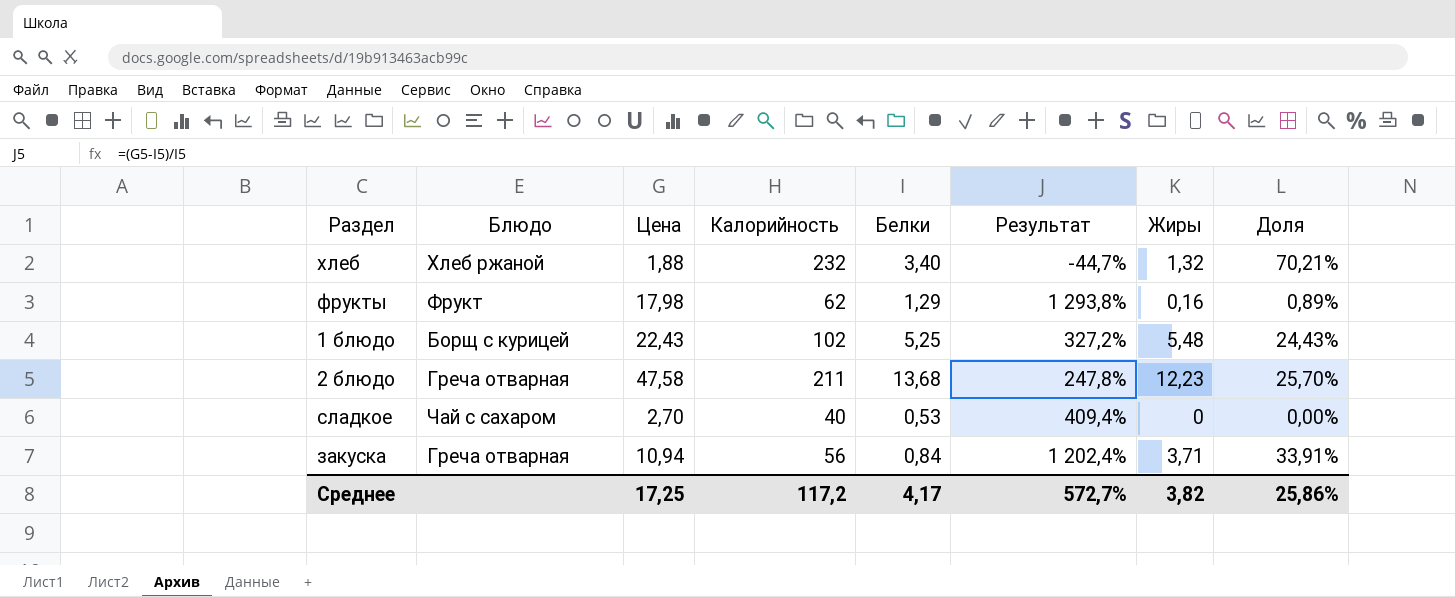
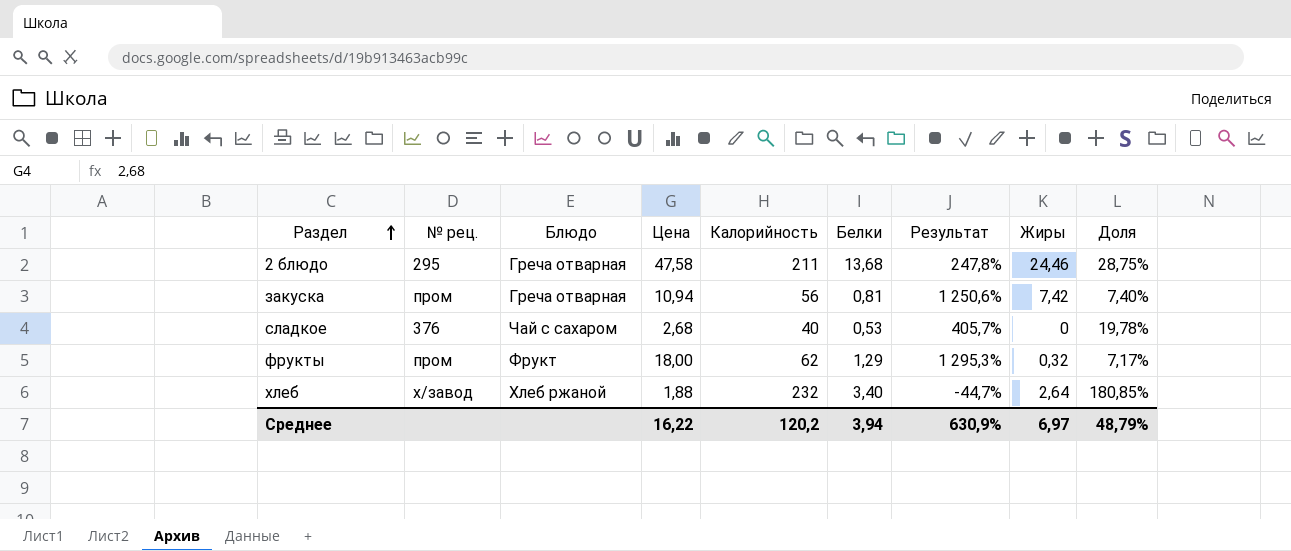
row order: none -> Раздел ascending
column № рец. | position: none -> 2
column Доля | formula: [Жиры] / [Цена] -> [Белки] / [Цена]
row 1 блюдо: Борщ с курицей | 22,43 | 102 | 5,25 | 327,2% | 5,48 | 24,43% -> none
2 блюдо | Жиры: 12,23 -> 24,46
закуска | Белки: 0,84 -> 0,81
закуска | Результат: 1 202,4% -> 1 250,6%
закуска | Жиры: 3,71 -> 7,42
сладкое | Цена: 2,70 -> 2,68
сладкое | Результат: 409,4% -> 405,7%
фрукты | Цена: 17,98 -> 18,00
фрукты | Результат: 1 293,8% -> 1 295,3%
фрукты | Жиры: 0,16 -> 0,32
хлеб | Жиры: 1,32 -> 2,64
Среднее | Цена: 17,25 -> 16,22
Среднее | Калорийность: 117,2 -> 120,2
Среднее | Белки: 4,17 -> 3,94
Среднее | Результат: 572,7% -> 630,9%
Среднее | Жиры: 3,82 -> 6,97
Среднее | Доля: 25,86% -> 48,79%

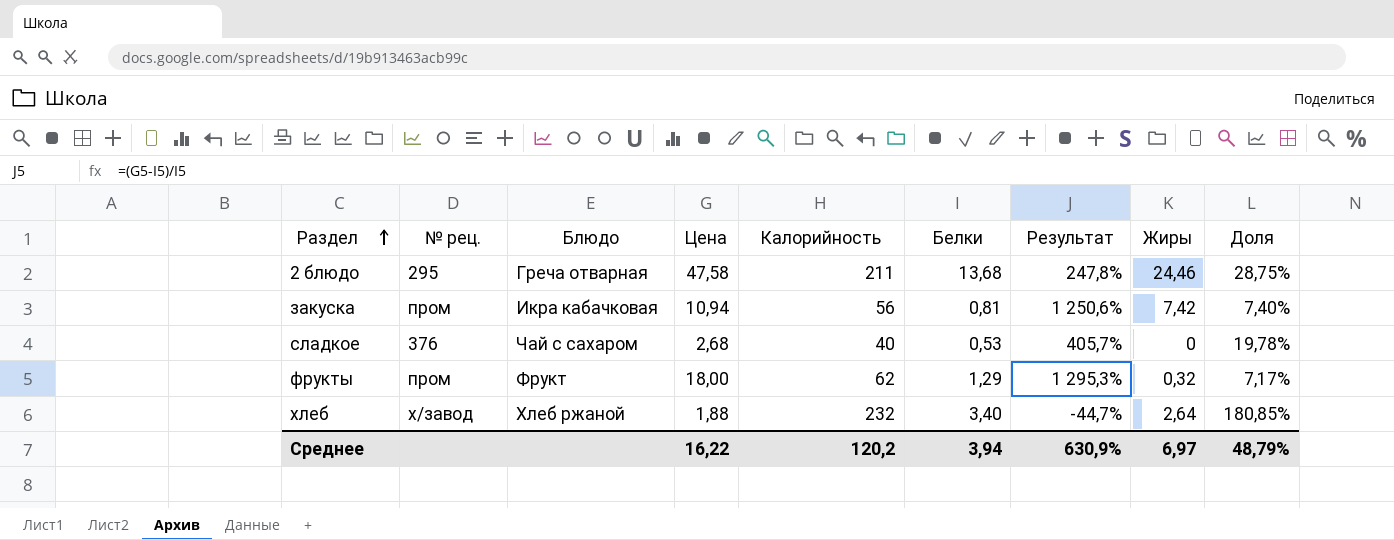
закуска | Блюдо: Греча отварная -> Икра кабачковая

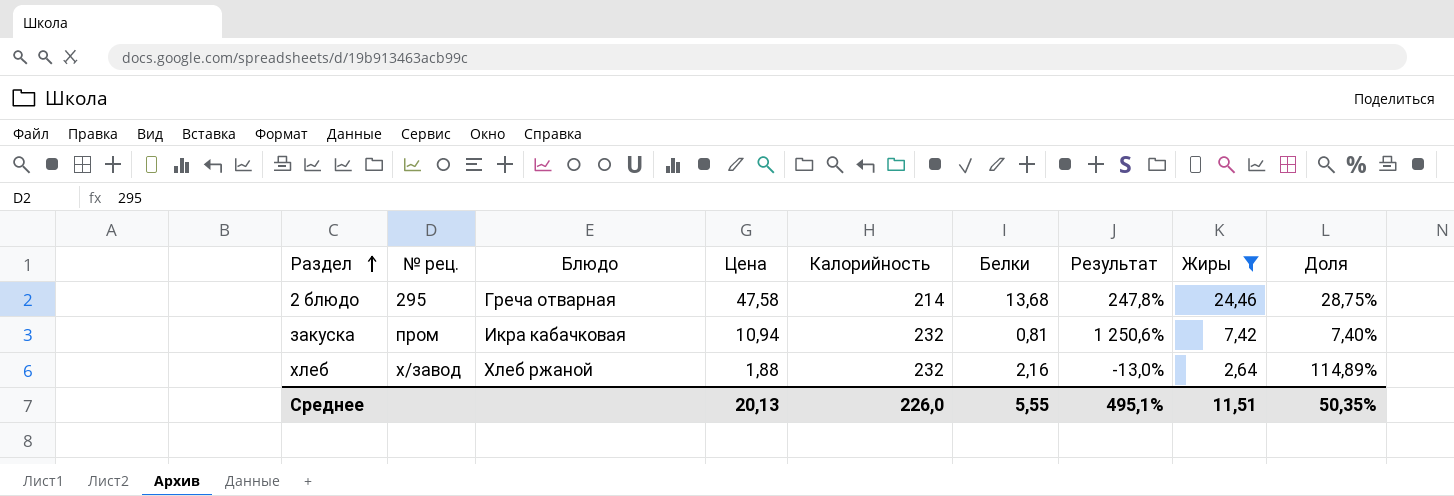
filter: none -> Жиры >= 2,64
2 блюдо | Калорийность: 211 -> 214
закуска | Калорийность: 56 -> 232
хлеб | Белки: 3,40 -> 2,16
хлеб | Результат: -44,7% -> -13,0%
хлеб | Доля: 180,85% -> 114,89%
Среднее | Цена: 16,22 -> 20,13
Среднее | Калорийность: 120,2 -> 226,0
Среднее | Белки: 3,94 -> 5,55
Среднее | Результат: 630,9% -> 495,1%
Среднее | Жиры: 6,97 -> 11,51
Среднее | Доля: 48,79% -> 50,35%

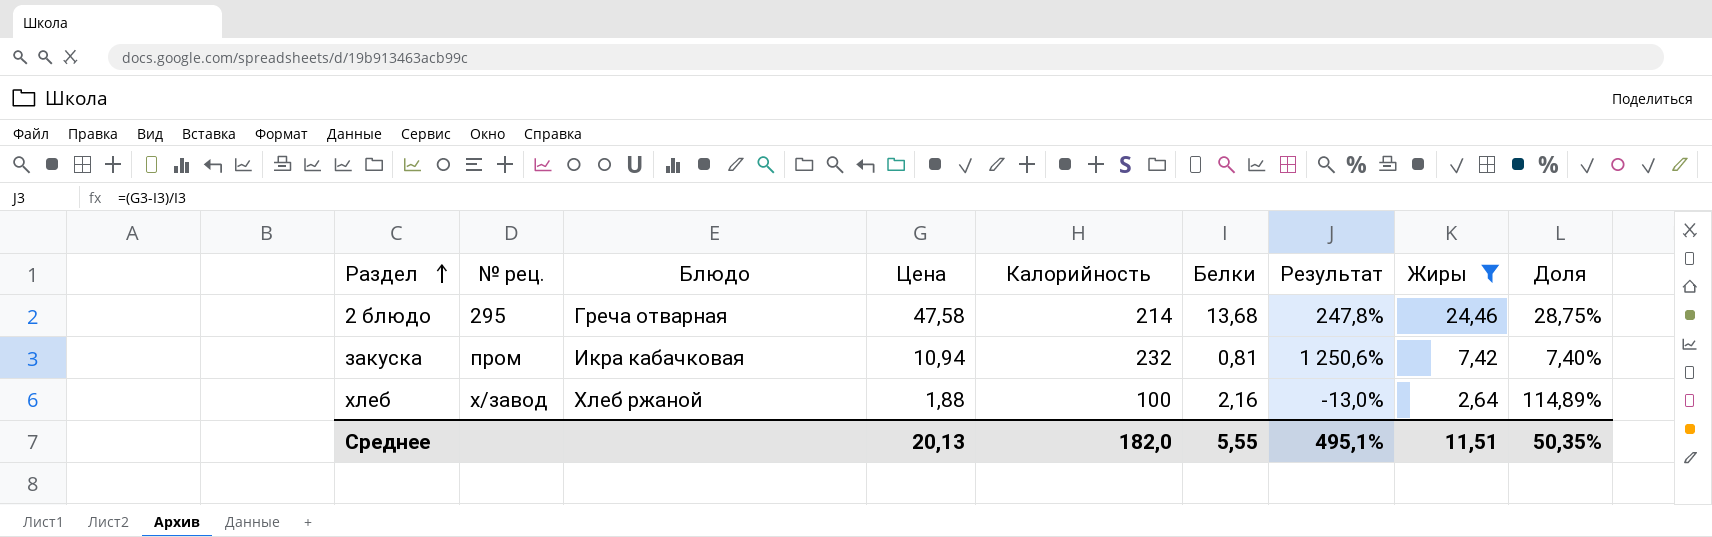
хлеб | Калорийность: 232 -> 100
Среднее | Калорийность: 226,0 -> 182,0

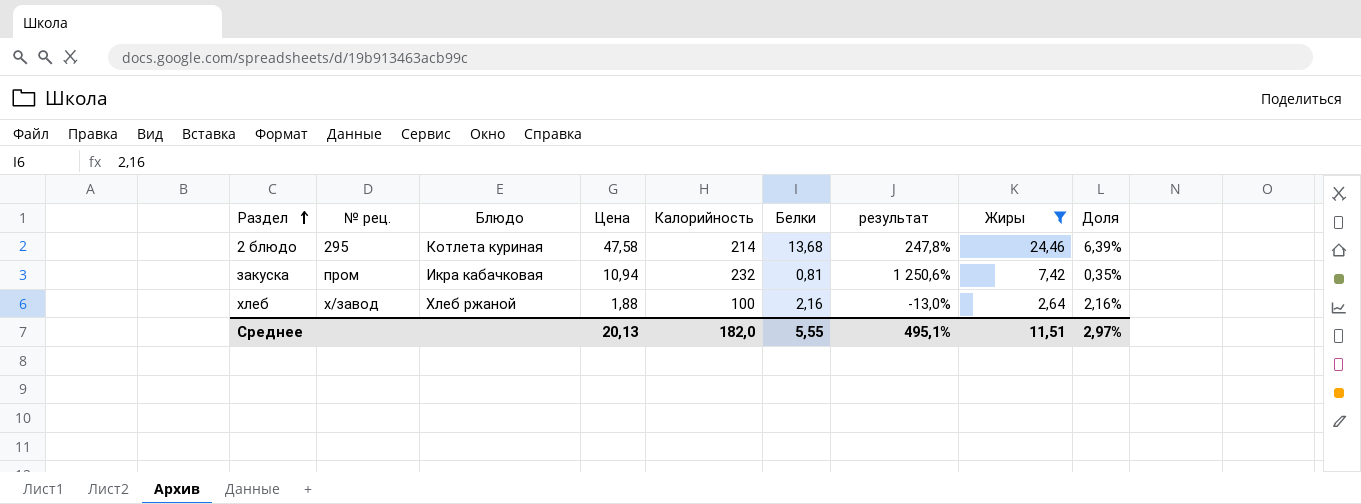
column name: Результат -> результат
column Доля | formula: [Белки] / [Цена] -> [Белки] / [Калорийность]
2 блюдо | Блюдо: Греча отварная -> Котлета куриная
Среднее | Доля: 50,35% -> 2,97%

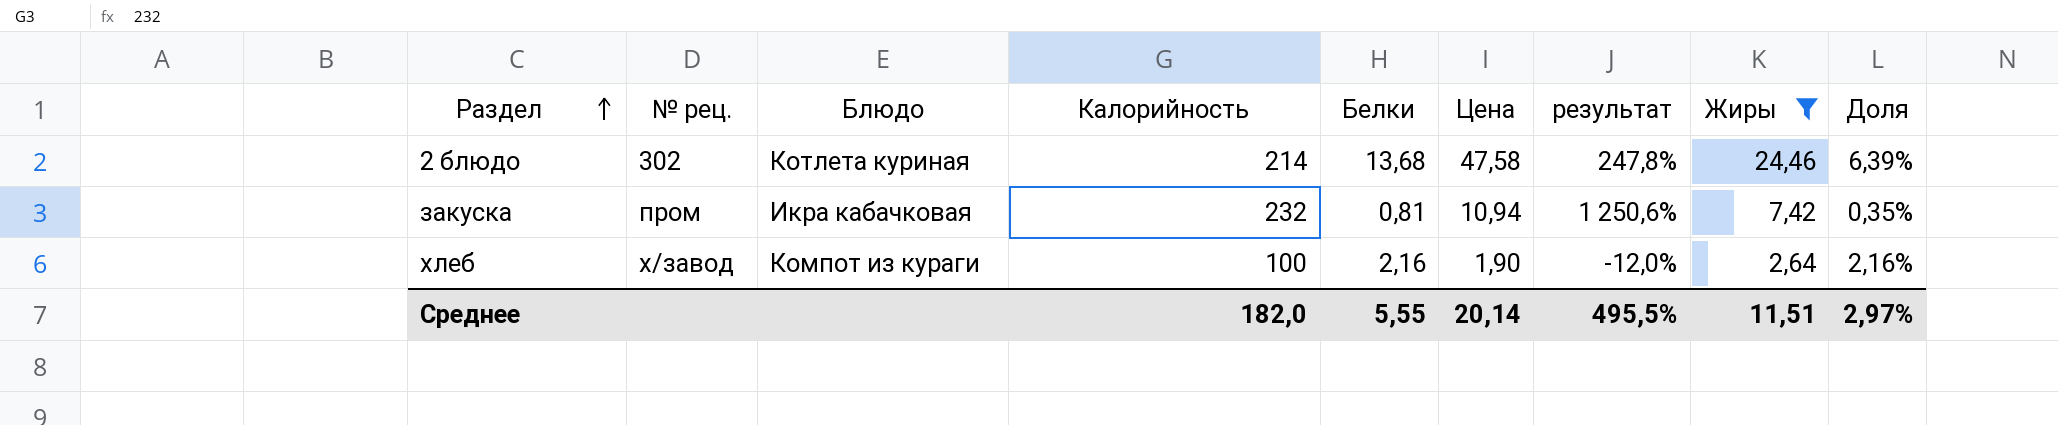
column Цена | position: 4 -> 6
2 блюдо | № рец.: 295 -> 302
хлеб | Блюдо: Хлеб ржаной -> Компот из кураги
хлеб | Цена: 1,88 -> 1,90
хлеб | результат: -13,0% -> -12,0%
Среднее | Цена: 20,13 -> 20,14
Среднее | результат: 495,1% -> 495,5%

